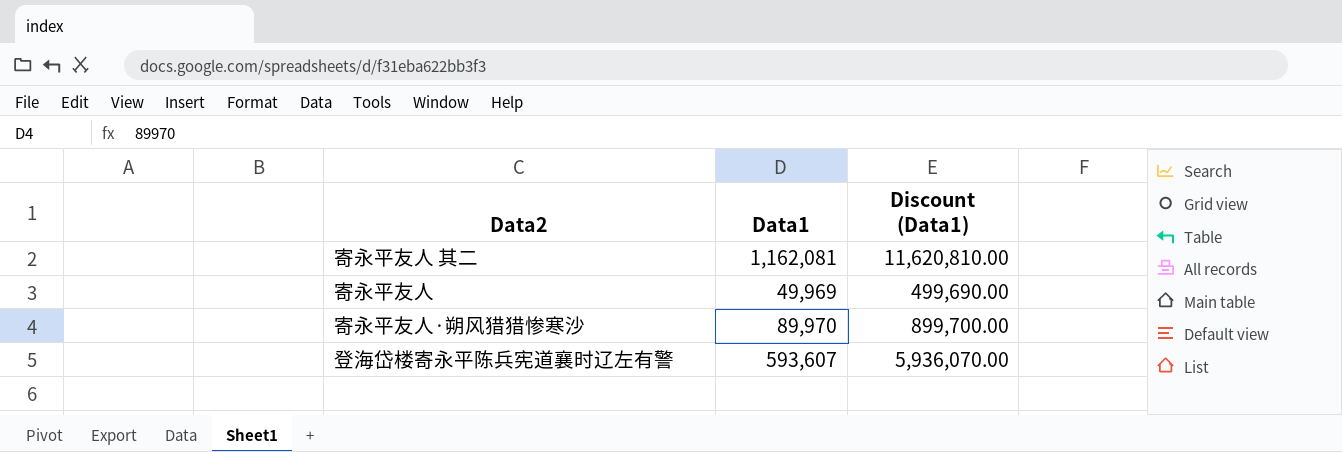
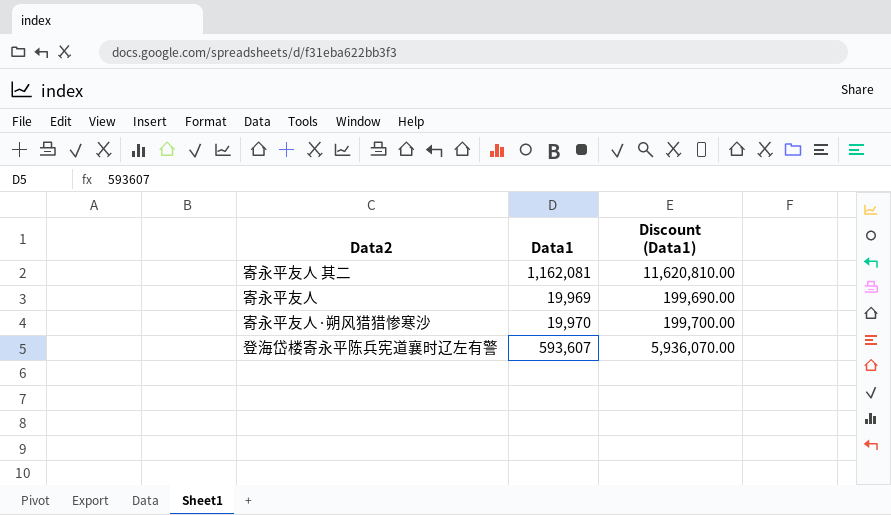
寄永平友人 | Data1: 49,969 -> 19,969
寄永平友人 | Discount (Data1): 499,690.00 -> 199,690.00
寄永平友人·朔风猎猎惨寒沙 | Data1: 89,970 -> 19,970
寄永平友人·朔风猎猎惨寒沙 | Discount (Data1): 899,700.00 -> 199,700.00

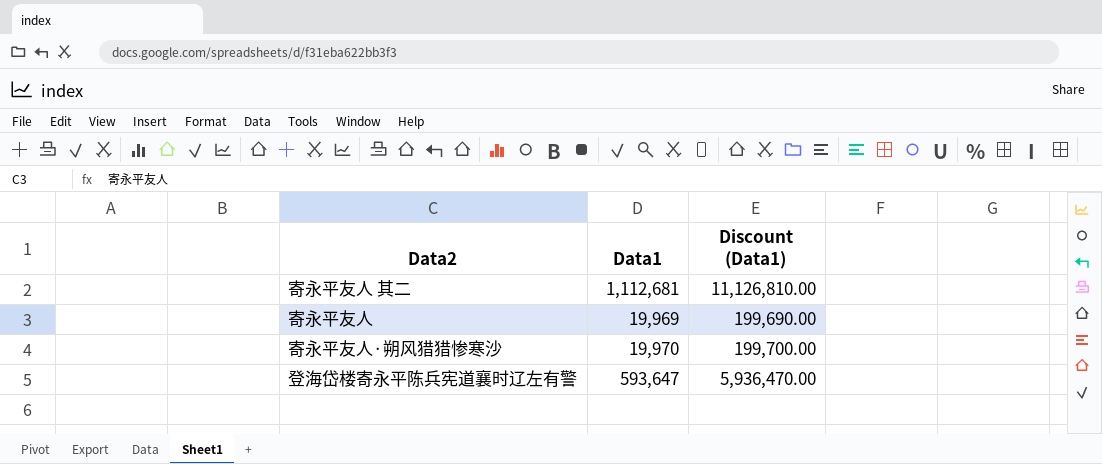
寄永平友人 其二 | Data1: 1,162,081 -> 1,112,681
寄永平友人 其二 | Discount (Data1): 11,620,810.00 -> 11,126,810.00
登海岱楼寄永平陈兵宪道襄时辽左有警 | Data1: 593,607 -> 593,647
登海岱楼寄永平陈兵宪道襄时辽左有警 | Discount (Data1): 5,936,070.00 -> 5,936,470.00

